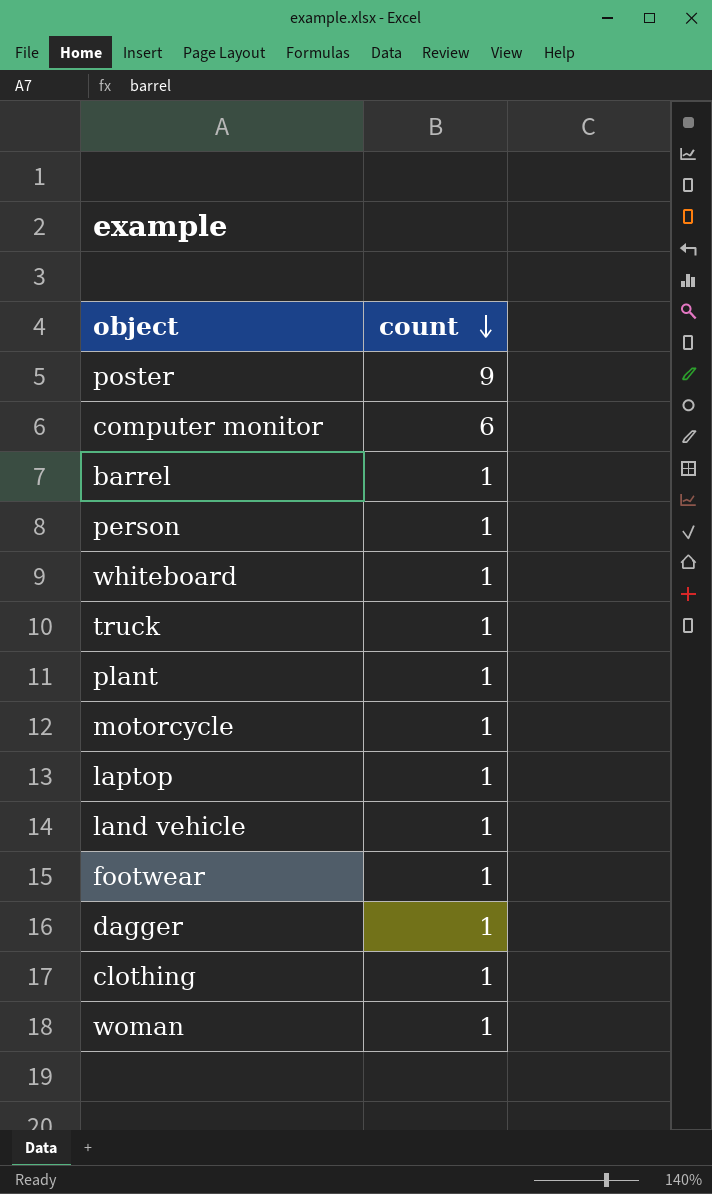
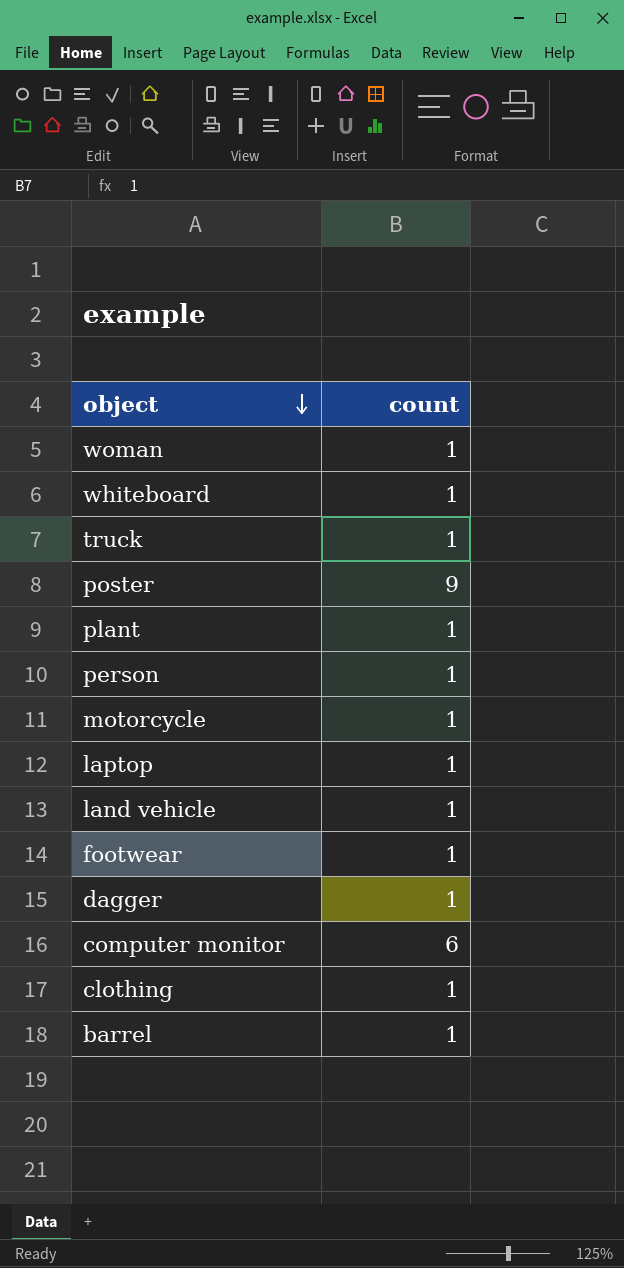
row order: count descending -> object descending

